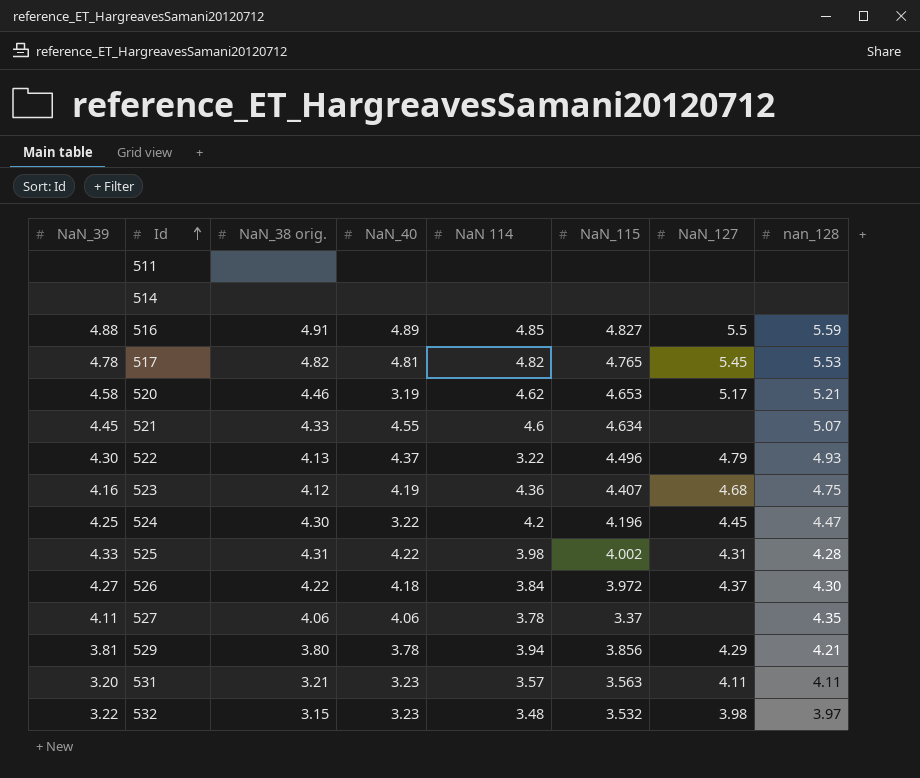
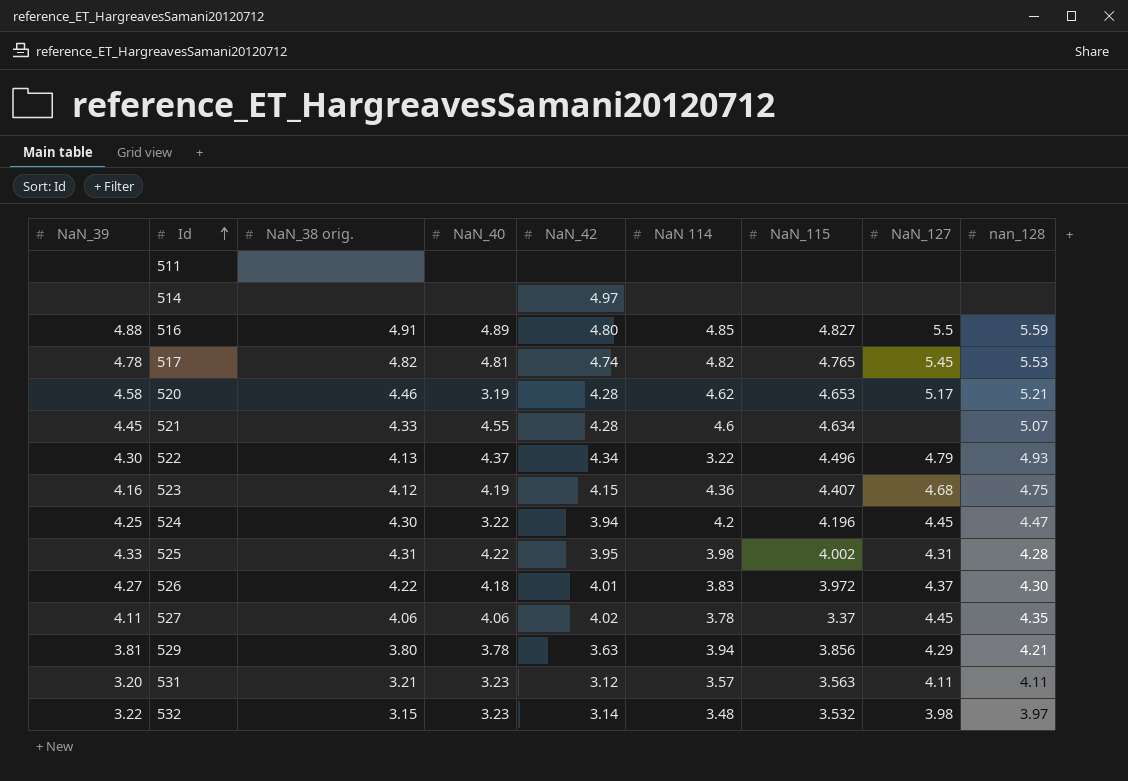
column NaN_42 | position: none -> 5
526 | NaN 114: 3.84 -> 3.83
527 | NaN_127: none -> 4.45

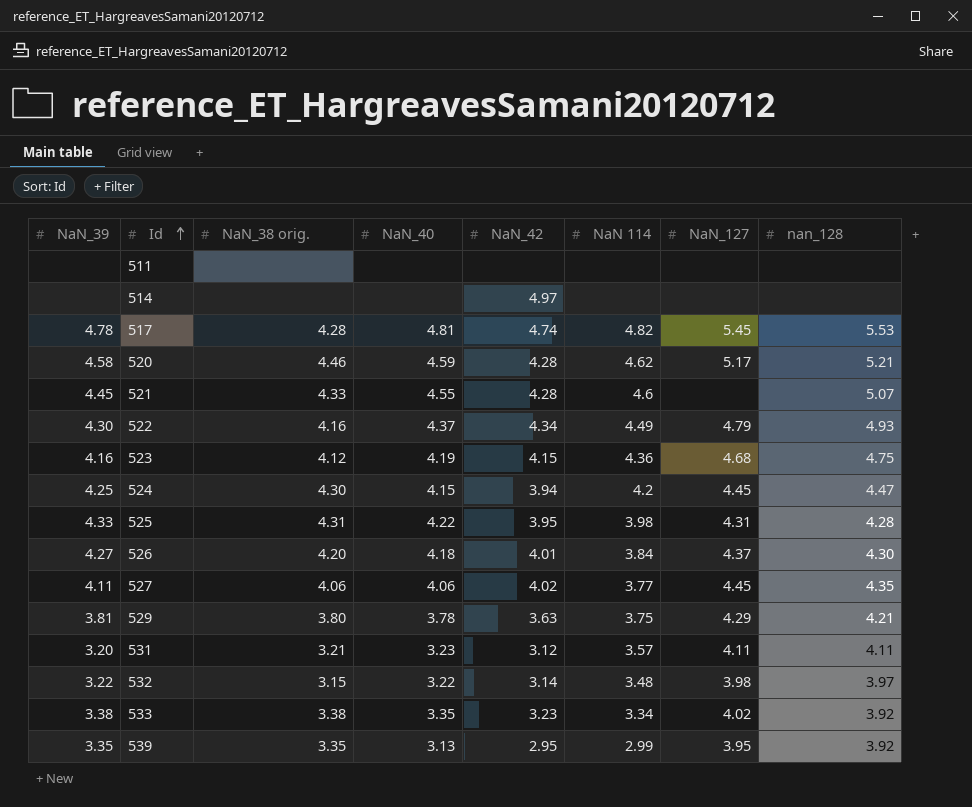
column NaN_115 | position: 7 -> none
row 516: 4.88 | 4.91 | 4.89 | 4.80 | 4.85 | 4.827 | 5.5 | 5.59 -> none
517 | NaN_38 orig.: 4.82 -> 4.28
520 | NaN_40: 3.19 -> 4.59
522 | NaN_38 orig.: 4.13 -> 4.16
522 | NaN 114: 3.22 -> 4.49
524 | NaN_40: 3.22 -> 4.15
526 | NaN_38 orig.: 4.22 -> 4.20
526 | NaN 114: 3.83 -> 3.84
527 | NaN 114: 3.78 -> 3.77
529 | NaN 114: 3.94 -> 3.75
532 | NaN_40: 3.23 -> 3.22
row 533: none -> 3.38 | 3.38 | 3.35 | 3.23 | 3.34 | 4.02 | 3.92
row 539: none -> 3.35 | 3.35 | 3.13 | 2.95 | 2.99 | 3.95 | 3.92

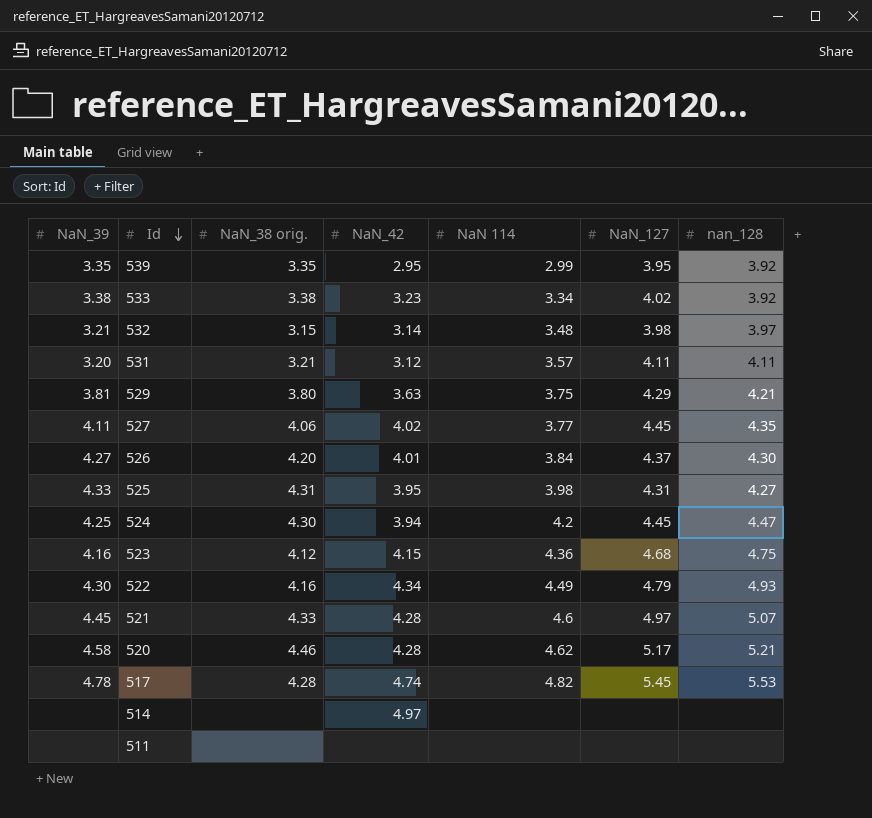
row order: Id ascending -> Id descending
column NaN_40 | position: 4 -> none
532 | NaN_39: 3.22 -> 3.21
525 | nan_128: 4.28 -> 4.27
521 | NaN_127: none -> 4.97

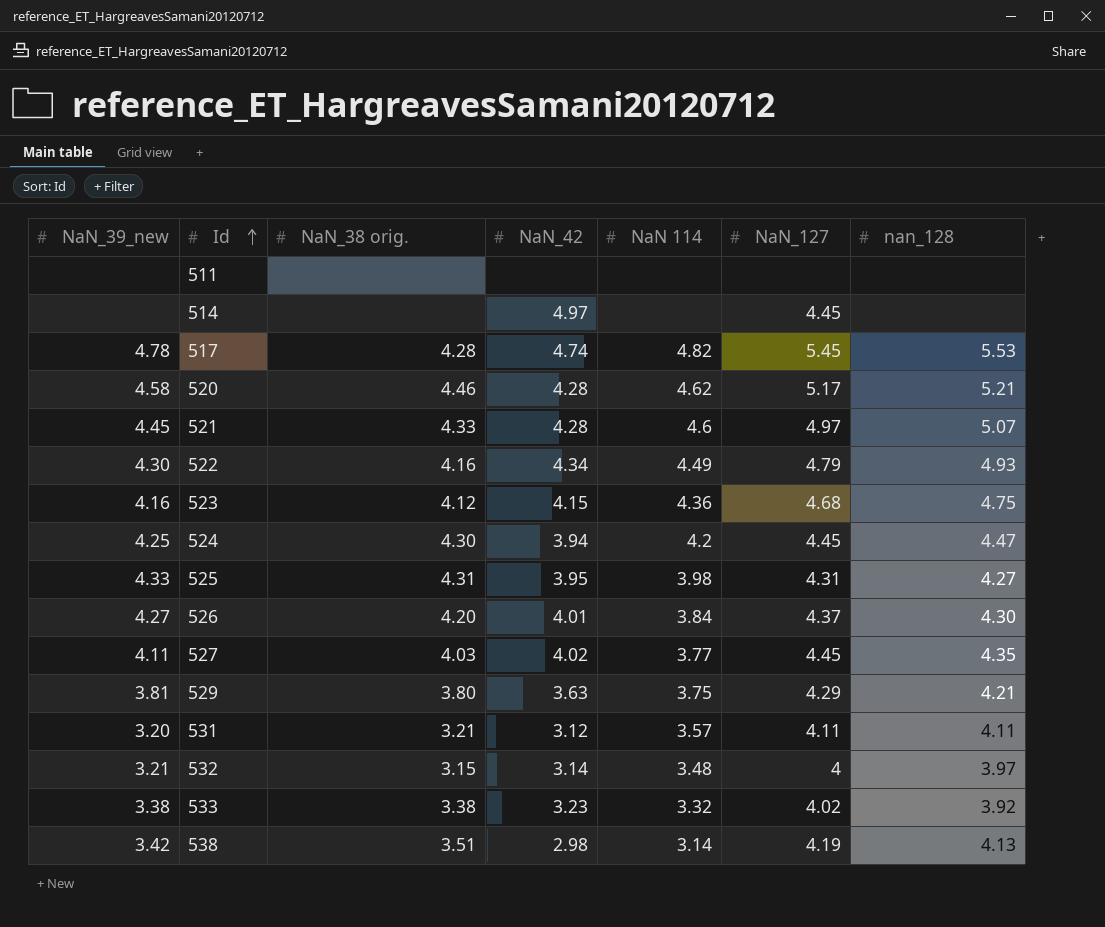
row order: Id descending -> Id ascending
column name: NaN_39 -> NaN_39_new
row 539: 3.35 | 3.35 | 2.95 | 2.99 | 3.95 | 3.92 -> none
514 | NaN_127: none -> 4.45
527 | NaN_38 orig.: 4.06 -> 4.03
532 | NaN_127: 3.98 -> 4
533 | NaN 114: 3.34 -> 3.32
row 538: none -> 3.42 | 3.51 | 2.98 | 3.14 | 4.19 | 4.13

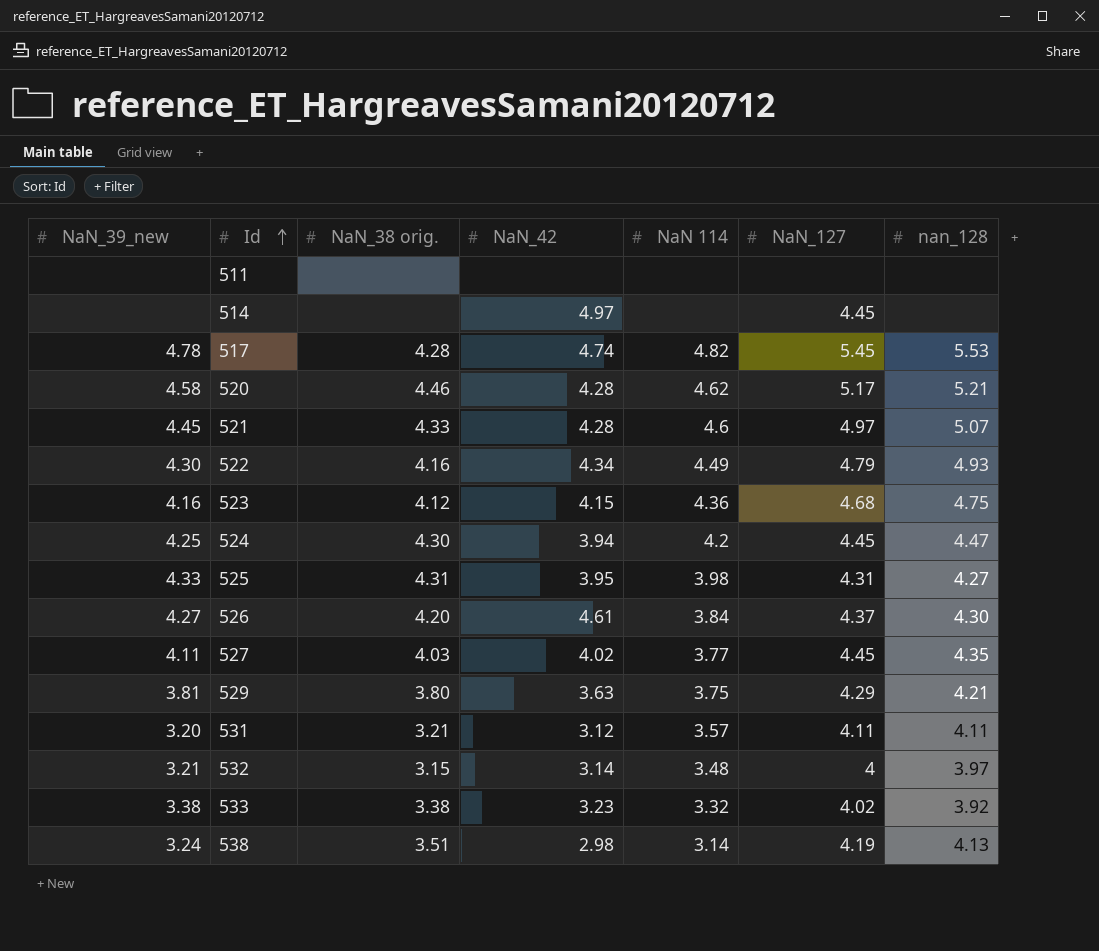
526 | NaN_42: 4.01 -> 4.61
538 | NaN_39_new: 3.42 -> 3.24

